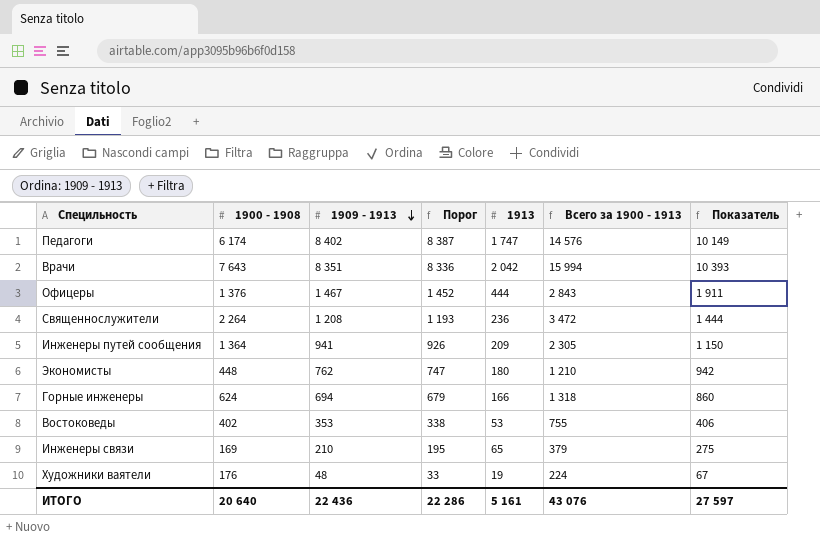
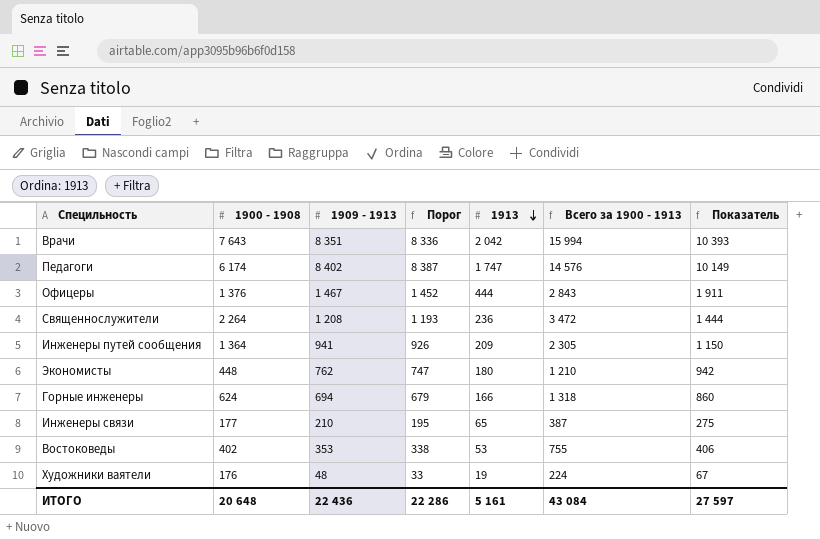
row order: 1909 - 1913 descending -> 1913 descending
Инженеры связи | 1900 - 1908: 169 -> 177
Инженеры связи | Всего за 1900 - 1913: 379 -> 387
ИТОГО | 1900 - 1908: 20 640 -> 20 648
ИТОГО | Всего за 1900 - 1913: 43 076 -> 43 084

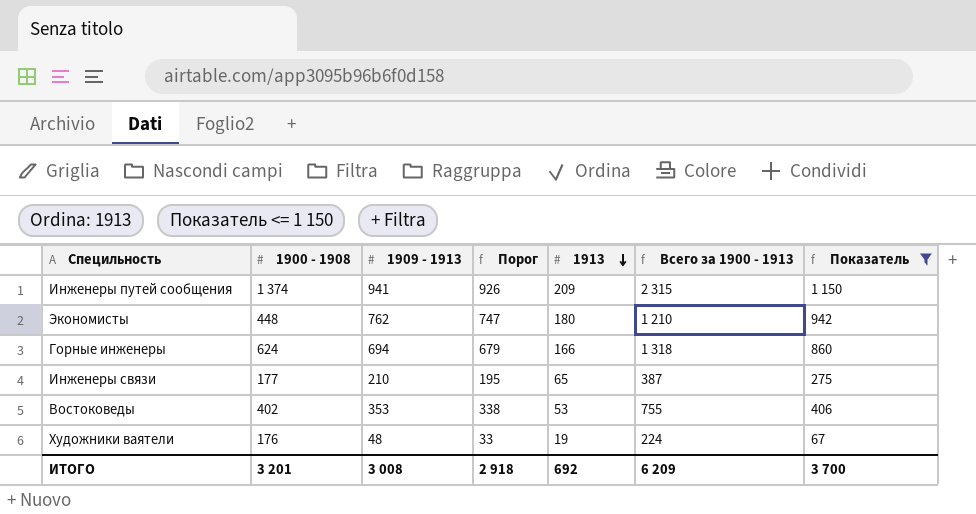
filter: none -> Показатель <= 1 150
Инженеры путей сообщения | 1900 - 1908: 1 364 -> 1 374
Инженеры путей сообщения | Всего за 1900 - 1913: 2 305 -> 2 315
ИТОГО | 1900 - 1908: 20 648 -> 3 201
ИТОГО | 1909 - 1913: 22 436 -> 3 008
ИТОГО | Порог: 22 286 -> 2 918
ИТОГО | 1913: 5 161 -> 692
ИТОГО | Всего за 1900 - 1913: 43 084 -> 6 209
ИТОГО | Показатель: 27 597 -> 3 700

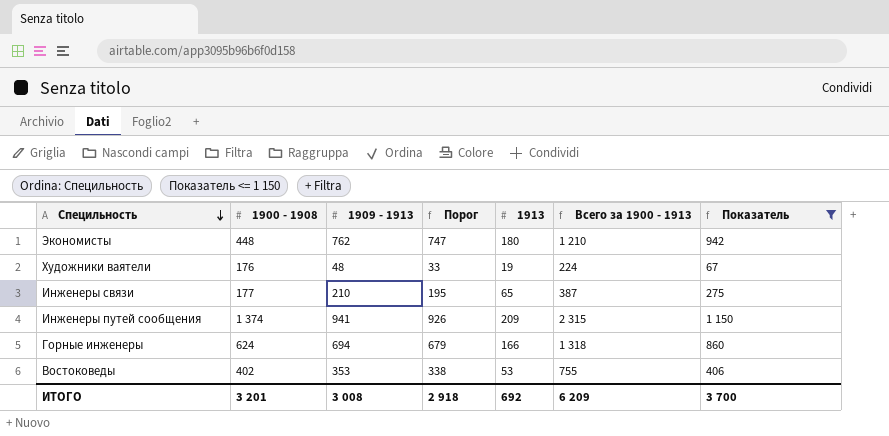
row order: 1913 descending -> Специльность descending

